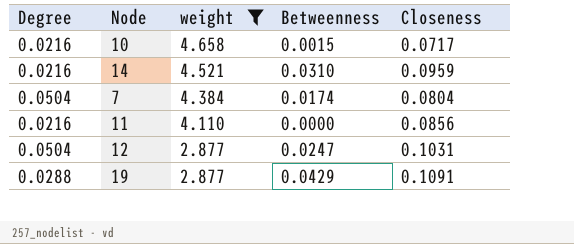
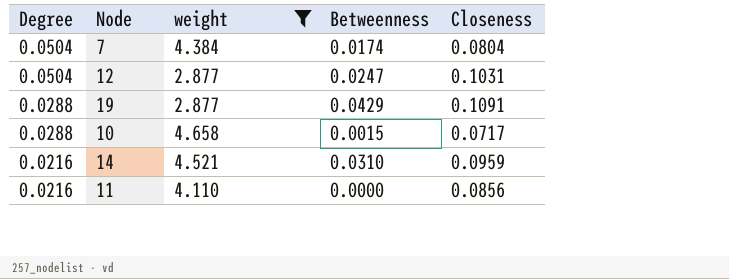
row order: weight descending -> Degree descending
10 | Degree: 0.0216 -> 0.0288

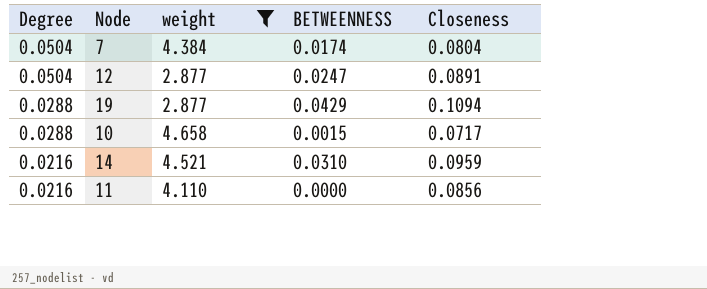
column name: Betweenness -> BETWEENNESS
12 | Closeness: 0.1031 -> 0.0891
19 | Closeness: 0.1091 -> 0.1094

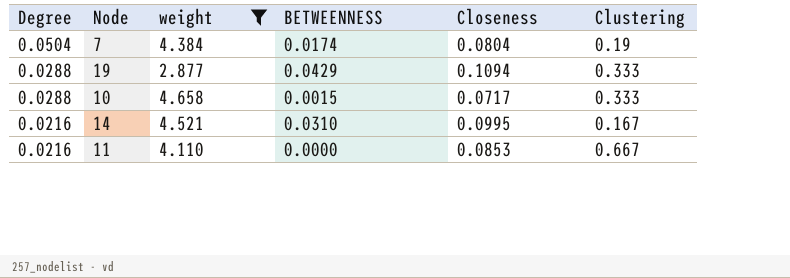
column Clustering | position: none -> 6
row 12: 0.0504 | 2.877 | 0.0247 | 0.0891 -> none
14 | Closeness: 0.0959 -> 0.0995
11 | Closeness: 0.0856 -> 0.0853

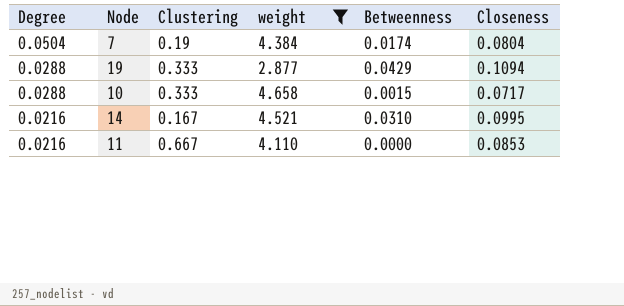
column Clustering | position: 6 -> 3
column name: BETWEENNESS -> Betweenness

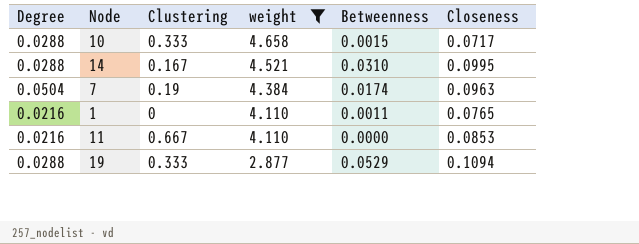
row order: Degree descending -> weight descending
14 | Degree: 0.0216 -> 0.0288
7 | Closeness: 0.0804 -> 0.0963
row 1: none -> 0.0216 | 0 | 4.110 | 0.0011 | 0.0765
19 | Betweenness: 0.0429 -> 0.0529

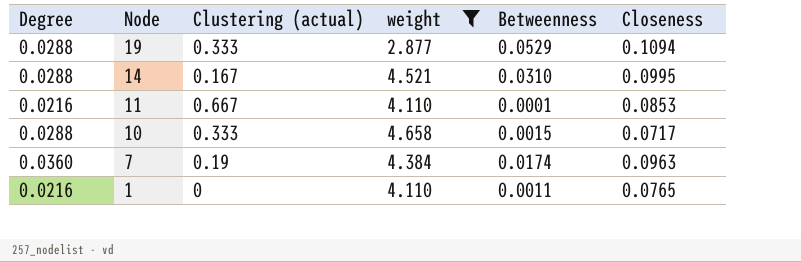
row order: weight descending -> Node descending
column name: Clustering -> Clustering (actual)
11 | Betweenness: 0.0000 -> 0.0001
7 | Degree: 0.0504 -> 0.0360

